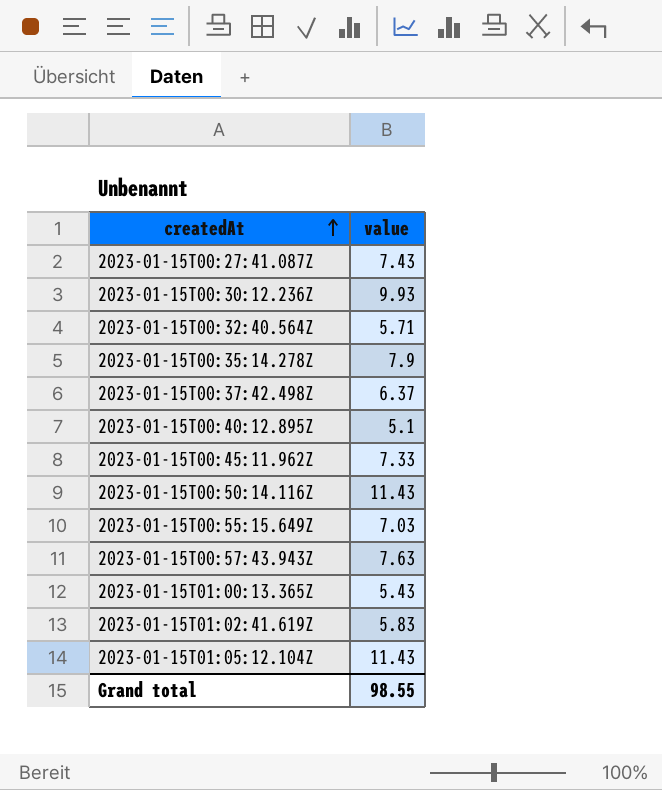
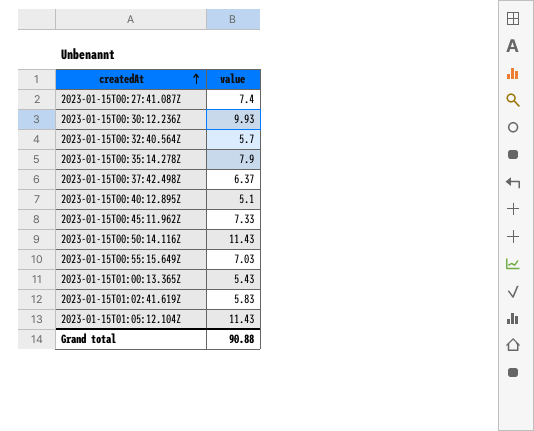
row 2023-01-15T00:57:43.943Z: 7.63 -> none
2023-01-15T00:27:41.087Z | value: 7.43 -> 7.4
2023-01-15T00:32:40.564Z | value: 5.71 -> 5.7
Grand total | value: 98.55 -> 90.88

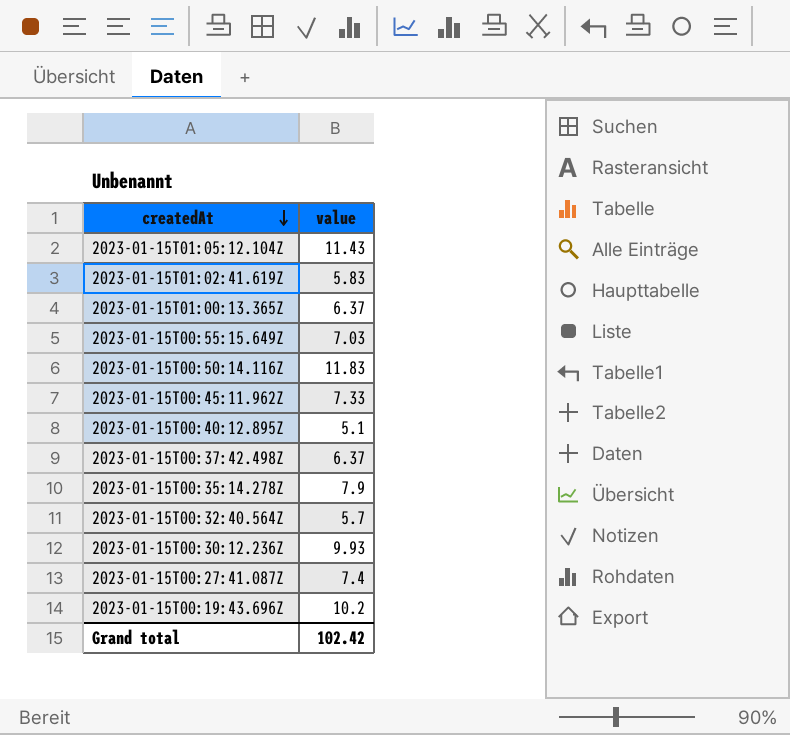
row order: createdAt ascending -> createdAt descending
2023-01-15T01:00:13.365Z | value: 5.43 -> 6.37
2023-01-15T00:50:14.116Z | value: 11.43 -> 11.83
row 2023-01-15T00:19:43.696Z: none -> 10.2
Grand total | value: 90.88 -> 102.42

